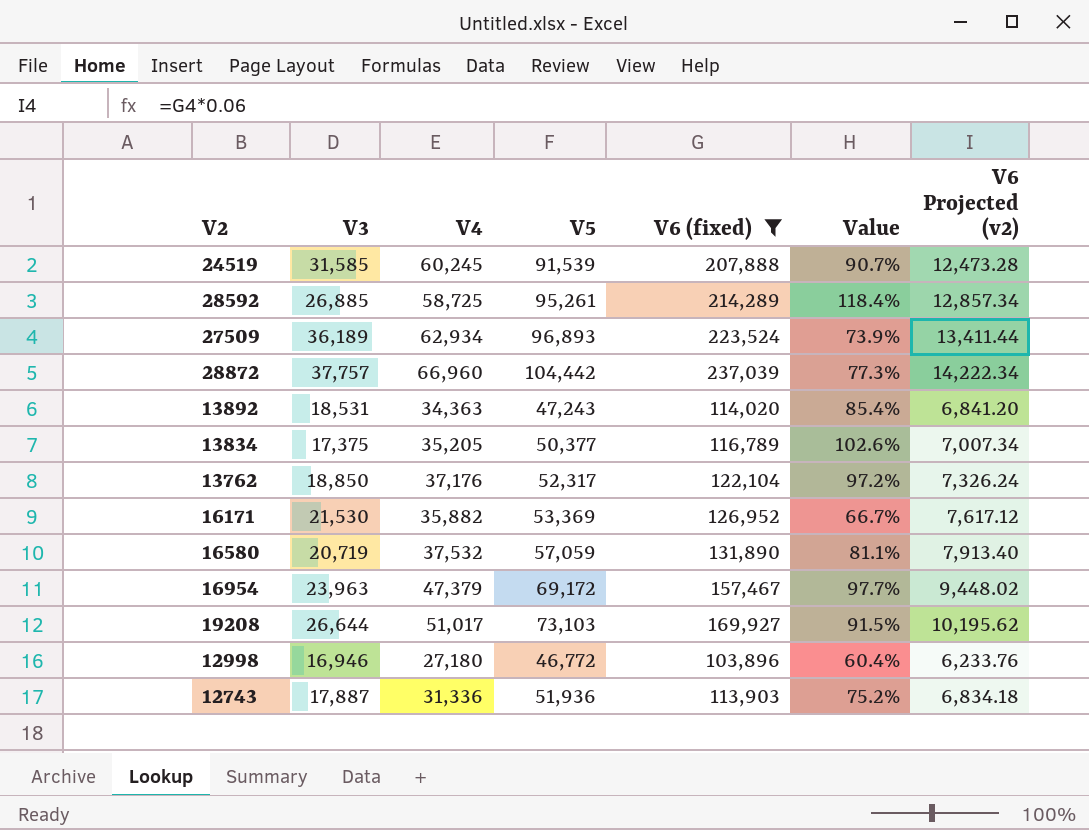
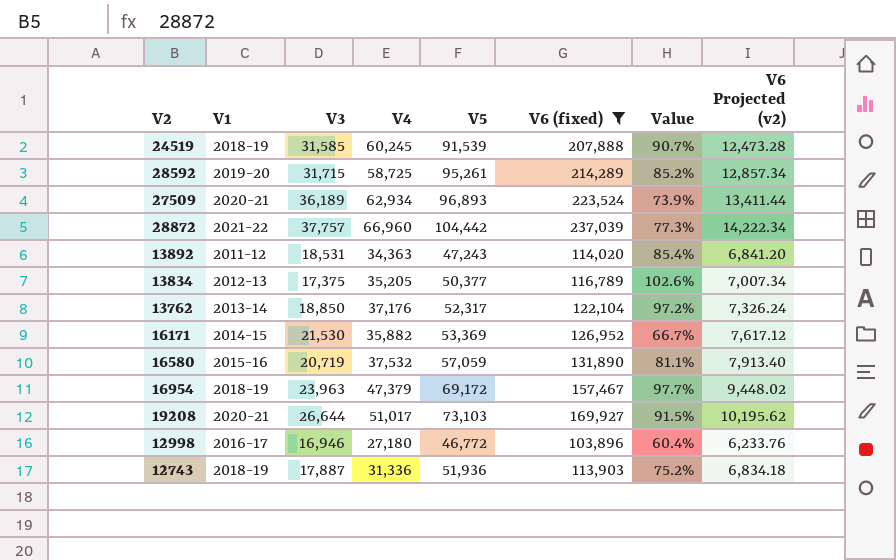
column V1 | position: none -> 2
28592 | V3: 26,885 -> 31,715
28592 | Value: 118.4% -> 85.2%

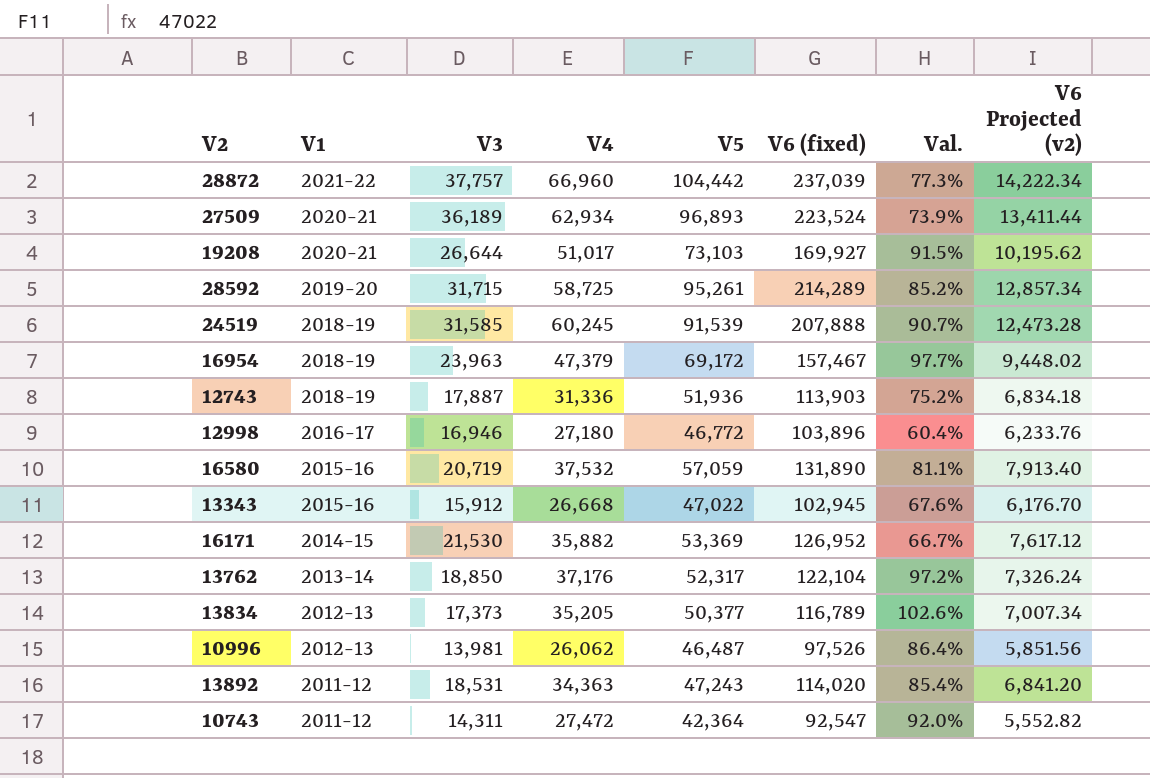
filter: V6 (fixed) >= 103,896 -> none
row order: none -> V1 descending
column name: Value -> Val.
13834 | V3: 17,375 -> 17,373

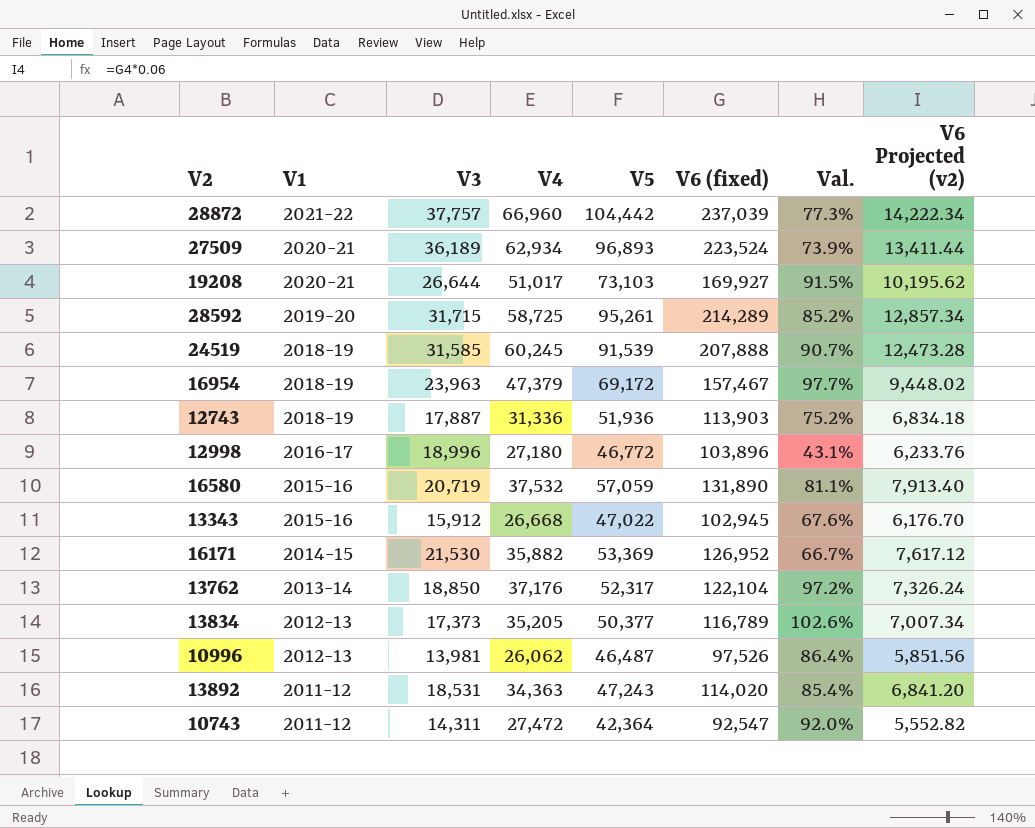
12998 | V3: 16,946 -> 18,996
12998 | Val.: 60.4% -> 43.1%

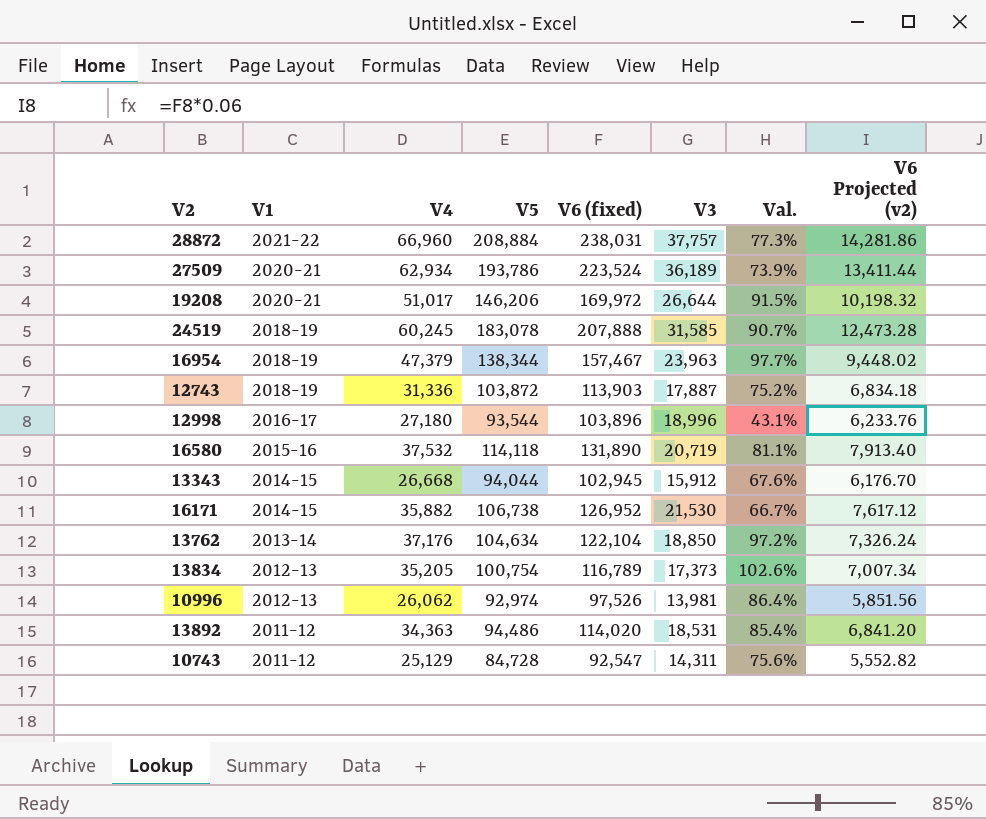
column V3 | position: 3 -> 6
row 28592: 2019-20 | 31,715 | 58,725 | 95,261 | 214,289 | 85.2% | 12,857.34 -> none
28872 | V5: 104,442 -> 208,884
28872 | V6 (fixed): 237,039 -> 238,031
28872 | V6 Projected (v2): 14,222.34 -> 14,281.86
27509 | V5: 96,893 -> 193,786
19208 | V5: 73,103 -> 146,206
19208 | V6 (fixed): 169,927 -> 169,972
19208 | V6 Projected (v2): 10,195.62 -> 10,198.32
24519 | V5: 91,539 -> 183,078
16954 | V5: 69,172 -> 138,344
12743 | V5: 51,936 -> 103,872
12998 | V5: 46,772 -> 93,544
16580 | V5: 57,059 -> 114,118
13343 | V1: 2015-16 -> 2014-15
13343 | V5: 47,022 -> 94,044
16171 | V5: 53,369 -> 106,738
13762 | V5: 52,317 -> 104,634
13834 | V5: 50,377 -> 100,754
10996 | V5: 46,487 -> 92,974
13892 | V5: 47,243 -> 94,486
10743 | V4: 27,472 -> 25,129
10743 | V5: 42,364 -> 84,728
10743 | Val.: 92.0% -> 75.6%

